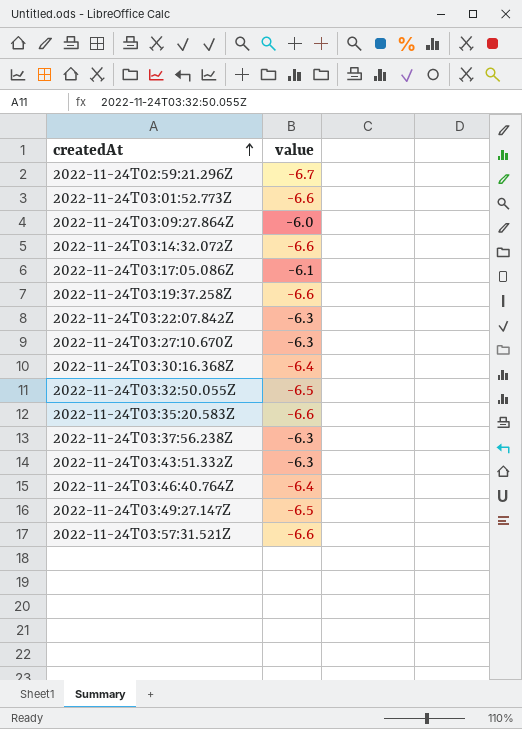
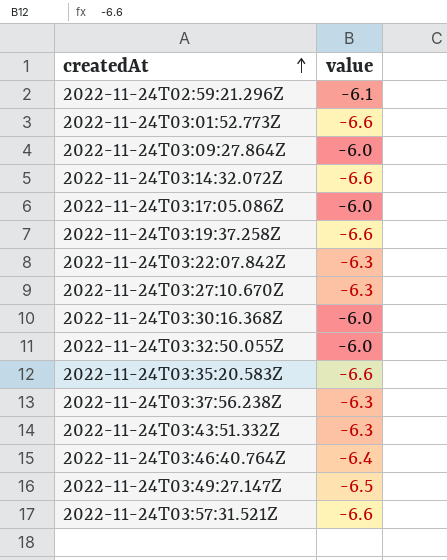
2022-11-24T02:59:21.296Z | value: -6.7 -> -6.1
2022-11-24T03:17:05.086Z | value: -6.1 -> -6.0
2022-11-24T03:30:16.368Z | value: -6.4 -> -6.0
2022-11-24T03:32:50.055Z | value: -6.5 -> -6.0

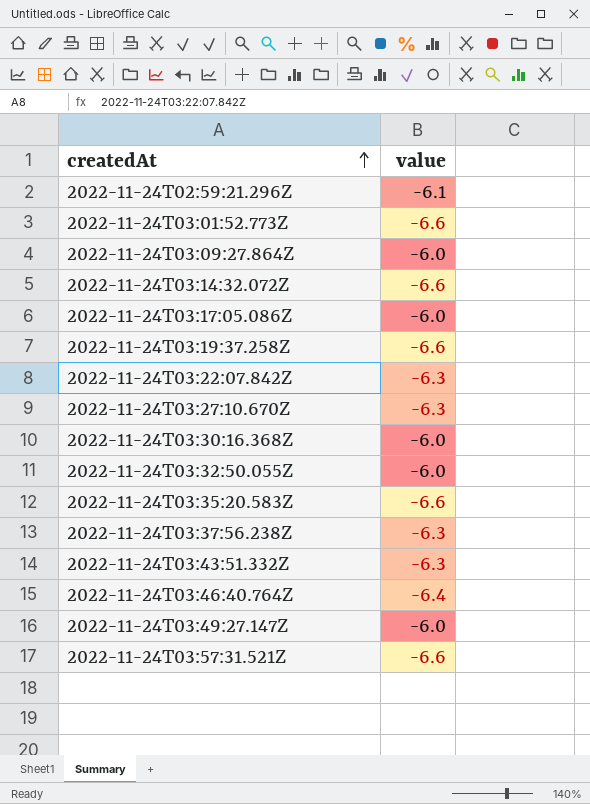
2022-11-24T03:49:27.147Z | value: -6.5 -> -6.0

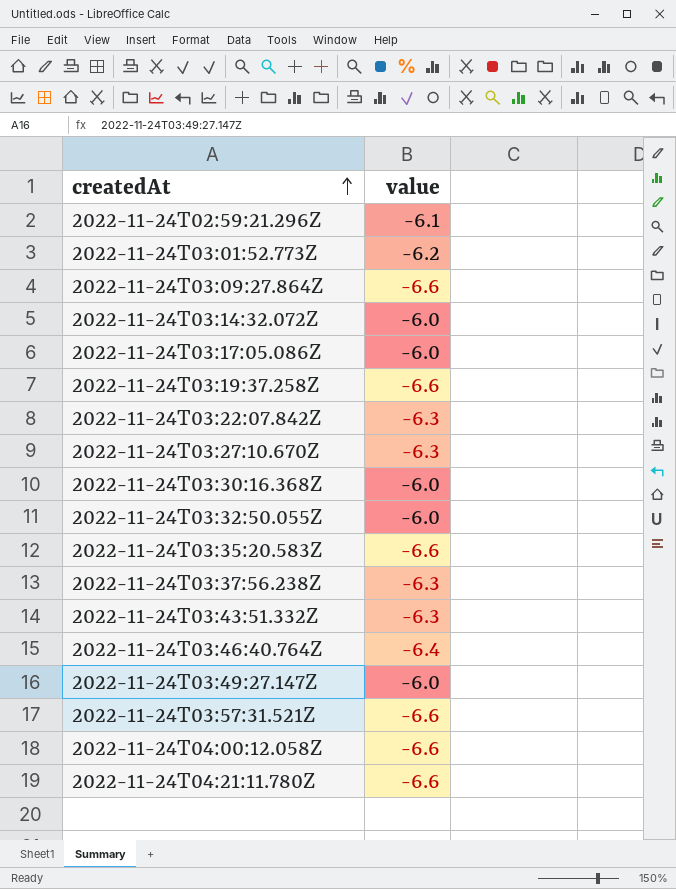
2022-11-24T03:01:52.773Z | value: -6.6 -> -6.2
2022-11-24T03:09:27.864Z | value: -6.0 -> -6.6
2022-11-24T03:14:32.072Z | value: -6.6 -> -6.0
row 2022-11-24T04:00:12.058Z: none -> -6.6
row 2022-11-24T04:21:11.780Z: none -> -6.6

